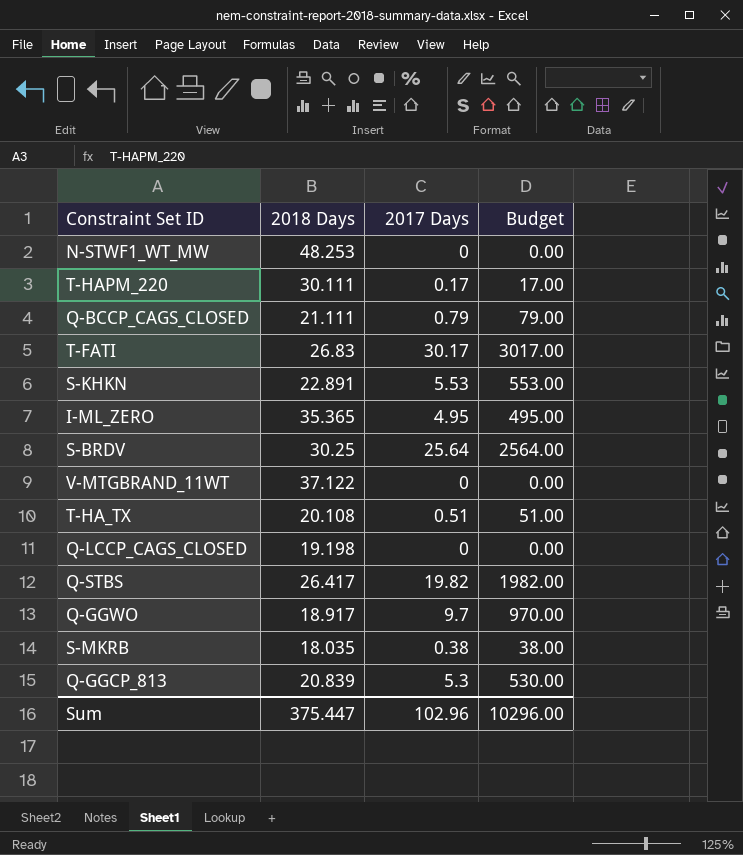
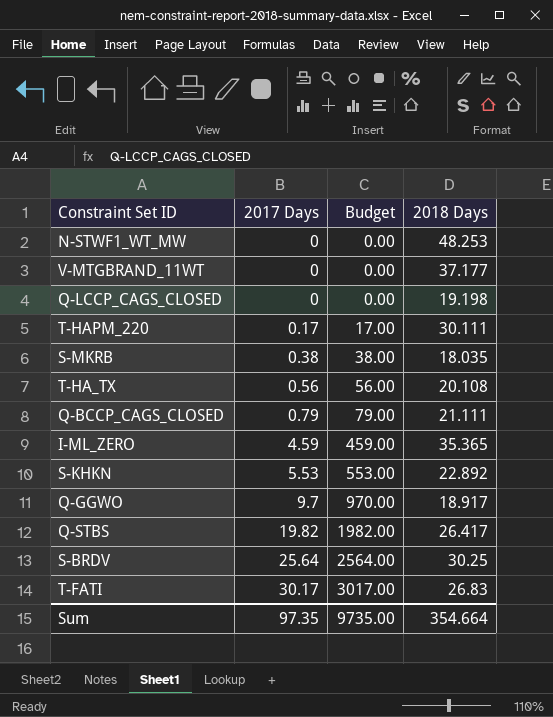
row order: none -> 2017 Days ascending
column 2018 Days | position: 2 -> 4
row Q-GGCP_813: 20.839 | 5.3 | 530.00 -> none
V-MTGBRAND_11WT | 2018 Days: 37.122 -> 37.177
T-HA_TX | 2017 Days: 0.51 -> 0.56
T-HA_TX | Budget: 51.00 -> 56.00
I-ML_ZERO | 2017 Days: 4.95 -> 4.59
I-ML_ZERO | Budget: 495.00 -> 459.00
S-KHKN | 2018 Days: 22.891 -> 22.892
Sum | 2017 Days: 102.96 -> 97.35
Sum | Budget: 10296.00 -> 9735.00
Sum | 2018 Days: 375.447 -> 354.664

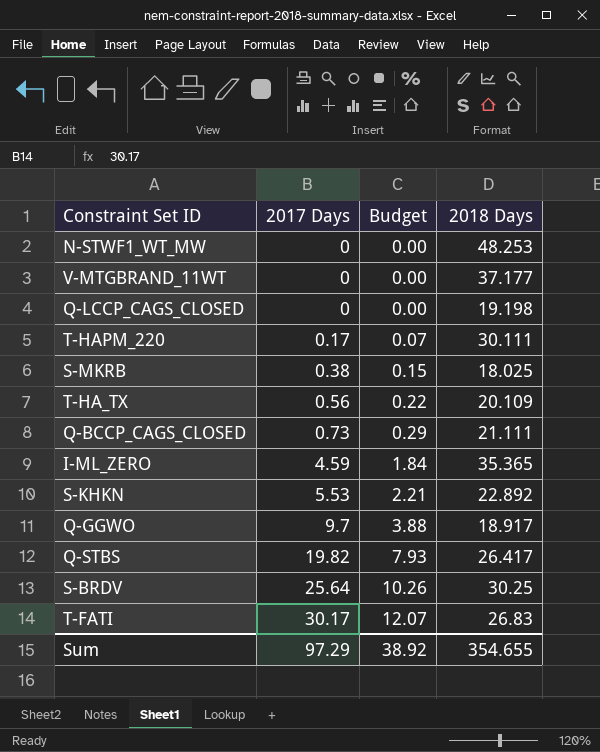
column Budget | formula: [2017 Days] * 100 -> [2017 Days] * 0.4
S-MKRB | 2018 Days: 18.035 -> 18.025
T-HA_TX | 2018 Days: 20.108 -> 20.109
Q-BCCP_CAGS_CLOSED | 2017 Days: 0.79 -> 0.73
Sum | 2017 Days: 97.35 -> 97.29
Sum | Budget: 9735.00 -> 38.92
Sum | 2018 Days: 354.664 -> 354.655

